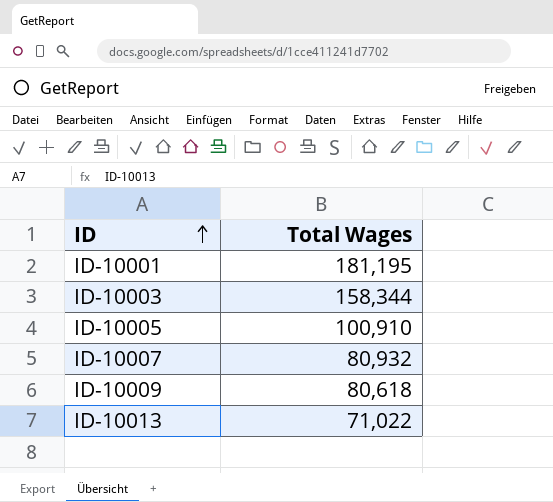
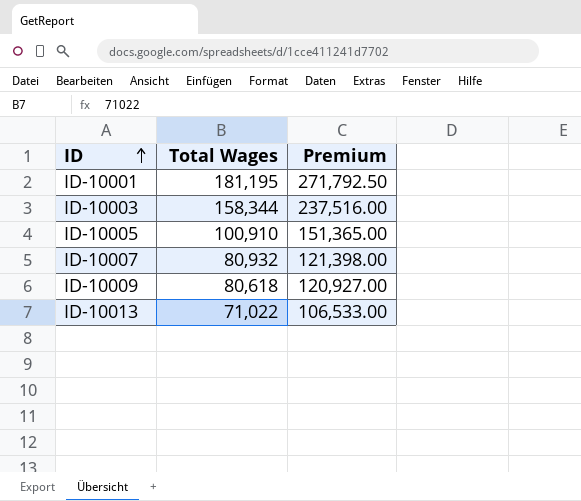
column Premium | formula: none -> [Total Wages] * 1.5

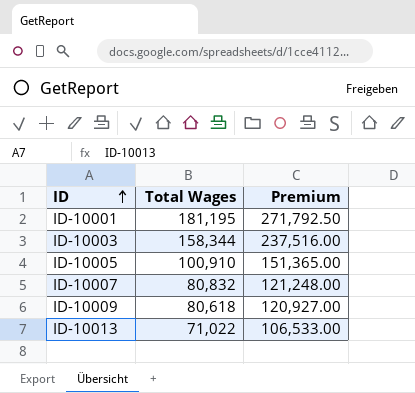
ID-10007 | Total Wages: 80,932 -> 80,832
ID-10007 | Premium: 121,398.00 -> 121,248.00

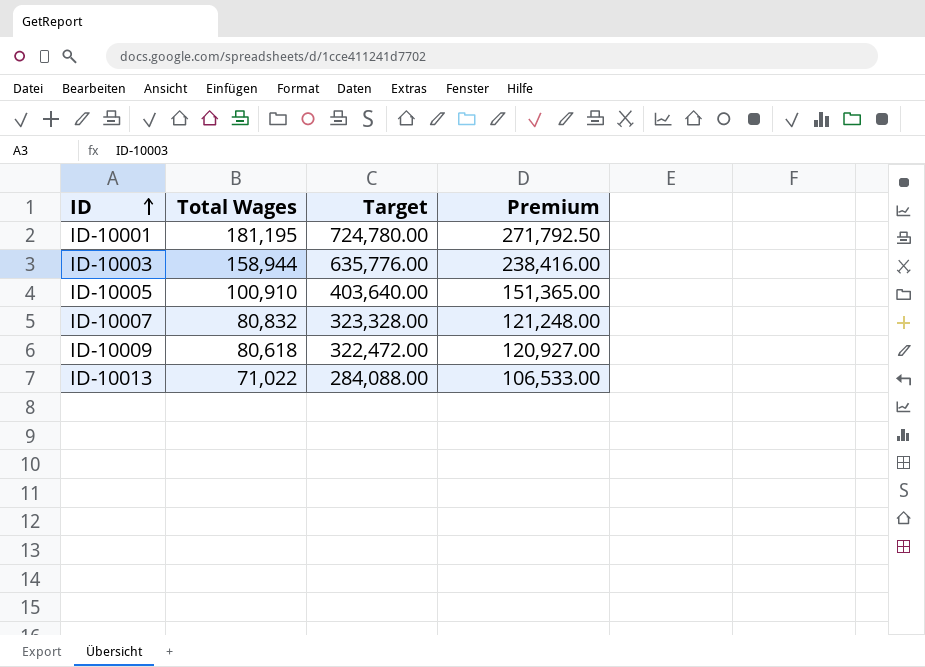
column Target | formula: none -> [Total Wages] * 4
ID-10003 | Total Wages: 158,344 -> 158,944
ID-10003 | Premium: 237,516.00 -> 238,416.00

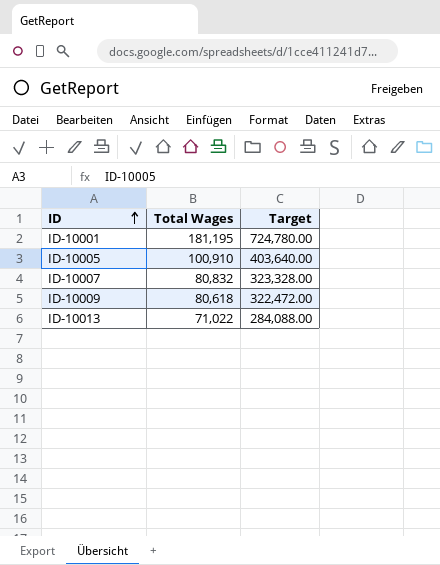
column Premium | formula: [Total Wages] * 1.5 -> none
row ID-10003: 158,944 | 635,776.00 | 238,416.00 -> none

